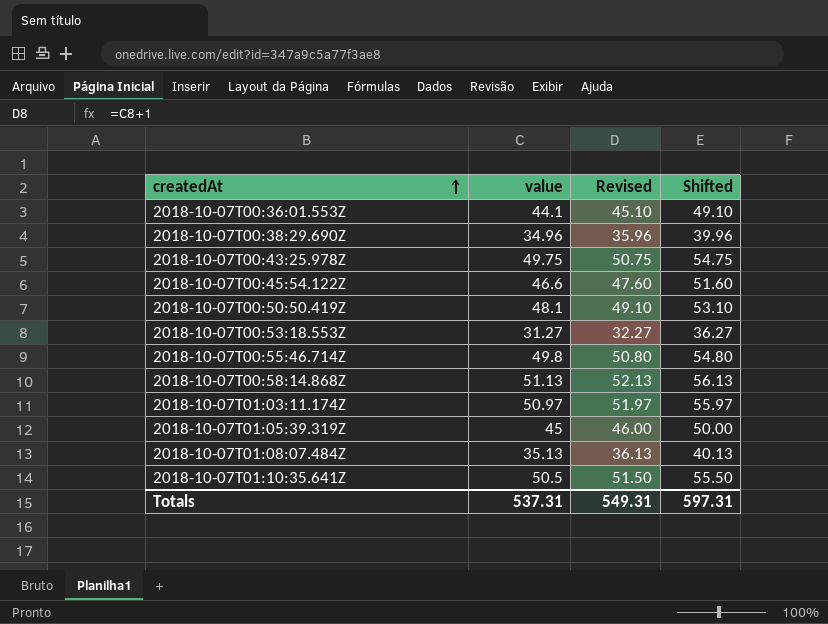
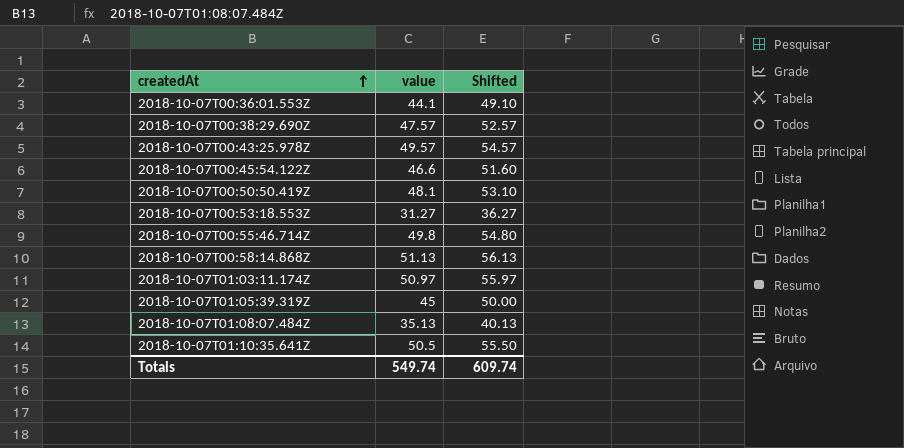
column Revised | formula: [value] + 1 -> none
2018-10-07T00:38:29.690Z | value: 34.96 -> 47.57
2018-10-07T00:38:29.690Z | Shifted: 39.96 -> 52.57
2018-10-07T00:43:25.978Z | value: 49.75 -> 49.57
2018-10-07T00:43:25.978Z | Shifted: 54.75 -> 54.57
Totals | value: 537.31 -> 549.74
Totals | Shifted: 597.31 -> 609.74

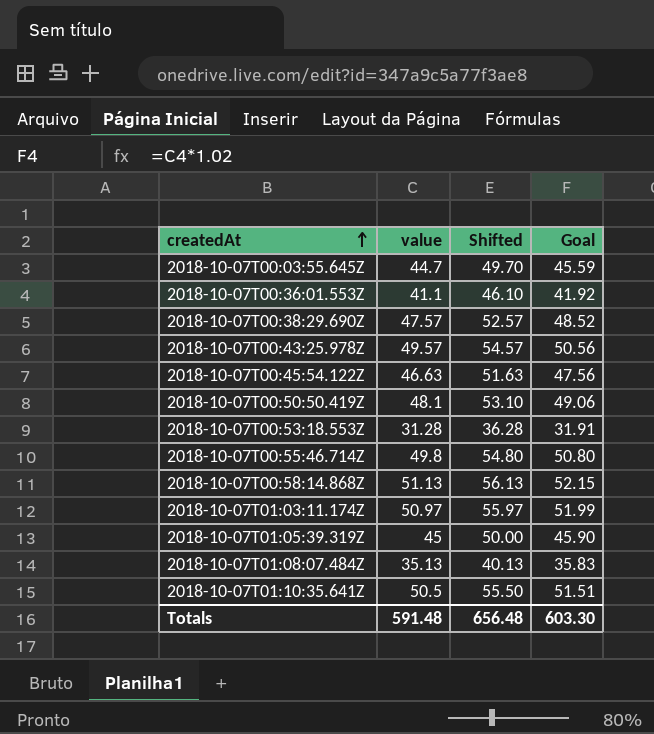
column Goal | formula: none -> [value] * 1.02
row 2018-10-07T00:03:55.645Z: none -> 44.7 | 49.70 | 45.59
2018-10-07T00:36:01.553Z | value: 44.1 -> 41.1
2018-10-07T00:36:01.553Z | Shifted: 49.10 -> 46.10
2018-10-07T00:45:54.122Z | value: 46.6 -> 46.63
2018-10-07T00:45:54.122Z | Shifted: 51.60 -> 51.63
2018-10-07T00:53:18.553Z | value: 31.27 -> 31.28
2018-10-07T00:53:18.553Z | Shifted: 36.27 -> 36.28
Totals | value: 549.74 -> 591.48
Totals | Shifted: 609.74 -> 656.48

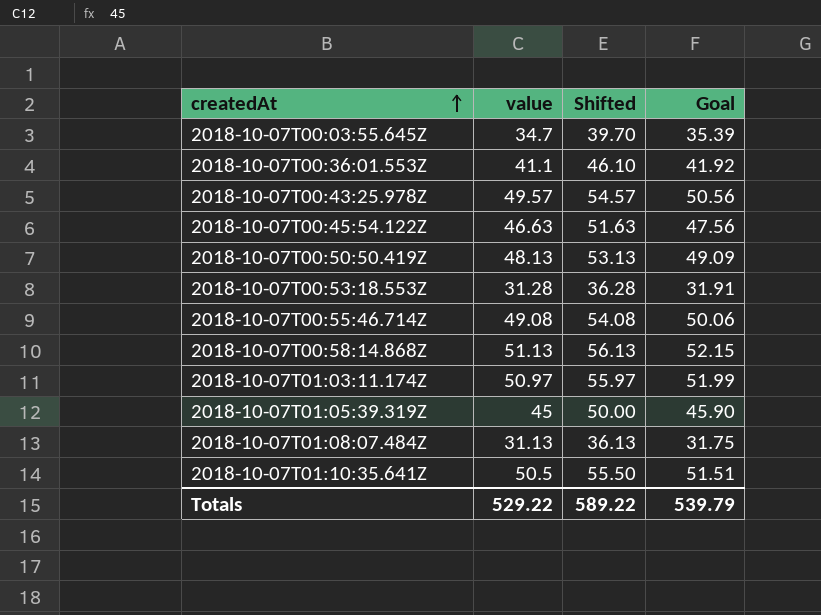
row 2018-10-07T00:38:29.690Z: 47.57 | 52.57 | 48.52 -> none
2018-10-07T00:03:55.645Z | value: 44.7 -> 34.7
2018-10-07T00:03:55.645Z | Shifted: 49.70 -> 39.70
2018-10-07T00:03:55.645Z | Goal: 45.59 -> 35.39
2018-10-07T00:50:50.419Z | value: 48.1 -> 48.13
2018-10-07T00:50:50.419Z | Shifted: 53.10 -> 53.13
2018-10-07T00:50:50.419Z | Goal: 49.06 -> 49.09
2018-10-07T00:55:46.714Z | value: 49.8 -> 49.08
2018-10-07T00:55:46.714Z | Shifted: 54.80 -> 54.08
2018-10-07T00:55:46.714Z | Goal: 50.80 -> 50.06
2018-10-07T01:08:07.484Z | value: 35.13 -> 31.13
2018-10-07T01:08:07.484Z | Shifted: 40.13 -> 36.13
2018-10-07T01:08:07.484Z | Goal: 35.83 -> 31.75
Totals | value: 591.48 -> 529.22
Totals | Shifted: 656.48 -> 589.22
Totals | Goal: 603.30 -> 539.79

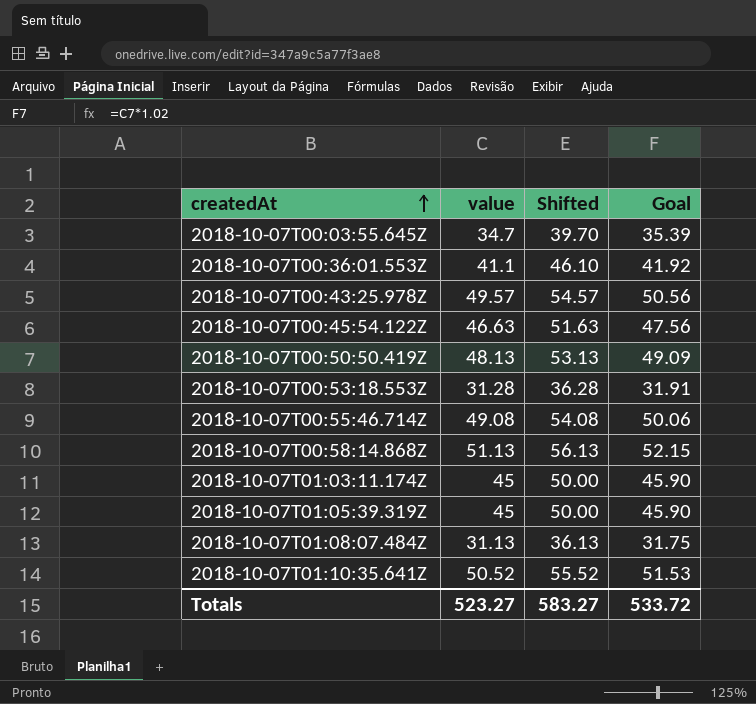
2018-10-07T01:03:11.174Z | value: 50.97 -> 45
2018-10-07T01:03:11.174Z | Shifted: 55.97 -> 50.00
2018-10-07T01:03:11.174Z | Goal: 51.99 -> 45.90
2018-10-07T01:10:35.641Z | value: 50.5 -> 50.52
2018-10-07T01:10:35.641Z | Shifted: 55.50 -> 55.52
2018-10-07T01:10:35.641Z | Goal: 51.51 -> 51.53
Totals | value: 529.22 -> 523.27
Totals | Shifted: 589.22 -> 583.27
Totals | Goal: 539.79 -> 533.72

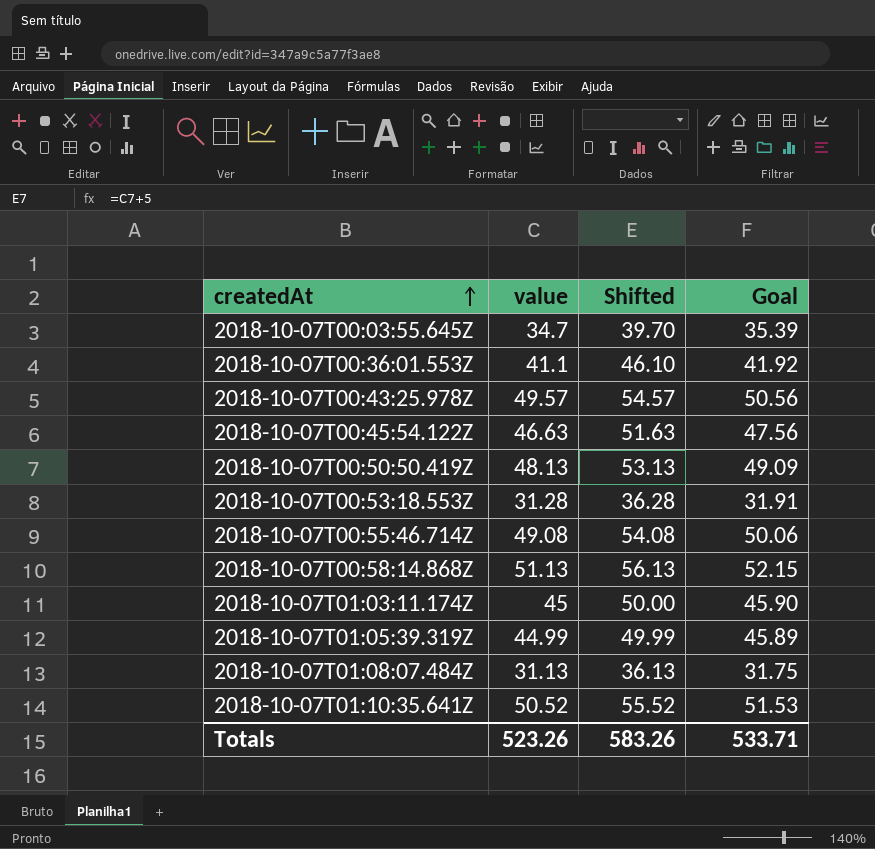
2018-10-07T01:05:39.319Z | value: 45 -> 44.99
2018-10-07T01:05:39.319Z | Shifted: 50.00 -> 49.99
2018-10-07T01:05:39.319Z | Goal: 45.90 -> 45.89
Totals | value: 523.27 -> 523.26
Totals | Shifted: 583.27 -> 583.26
Totals | Goal: 533.72 -> 533.71

